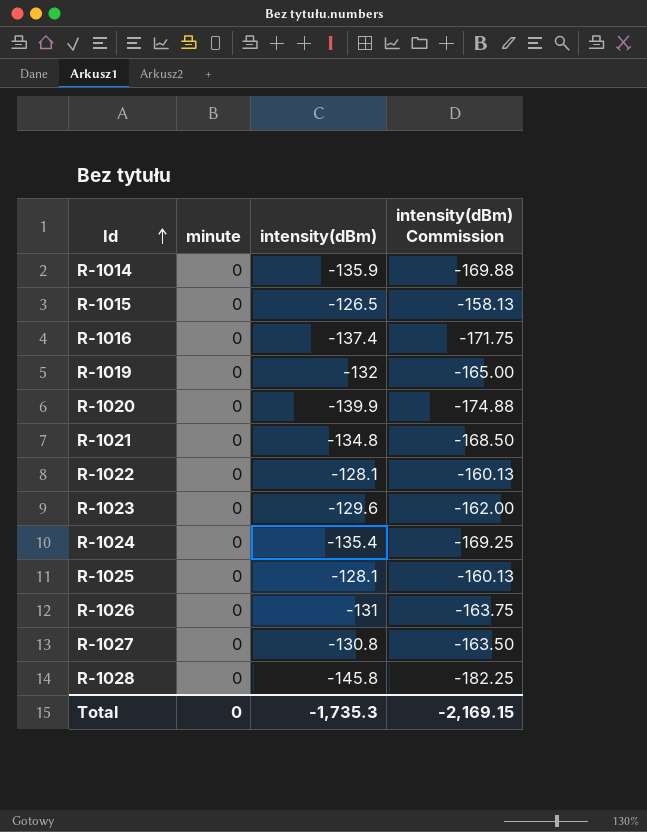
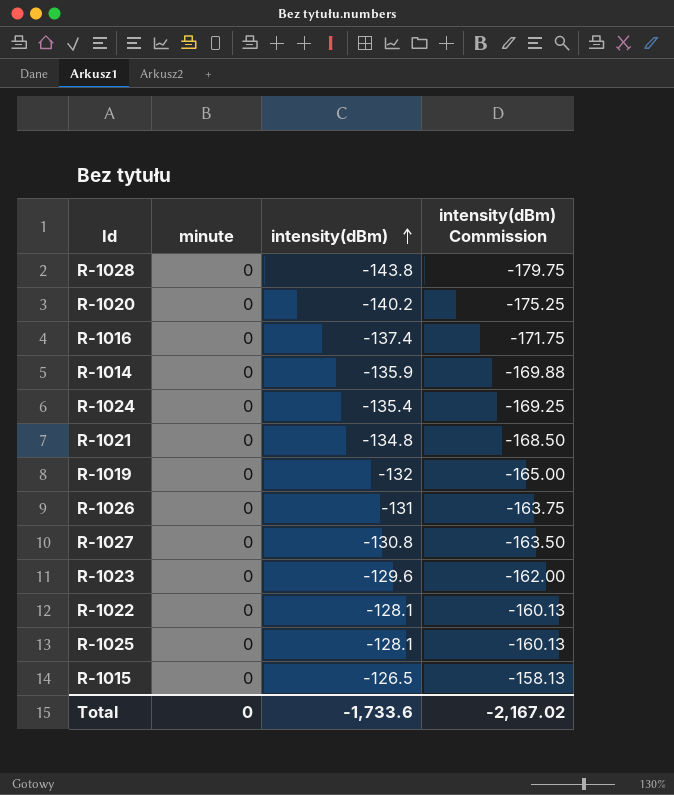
row order: Id ascending -> intensity(dBm) ascending
R-1028 | intensity(dBm): -145.8 -> -143.8
R-1028 | intensity(dBm) Commission: -182.25 -> -179.75
R-1020 | intensity(dBm): -139.9 -> -140.2
R-1020 | intensity(dBm) Commission: -174.88 -> -175.25
Total | intensity(dBm): -1,735.3 -> -1,733.6
Total | intensity(dBm) Commission: -2,169.15 -> -2,167.02

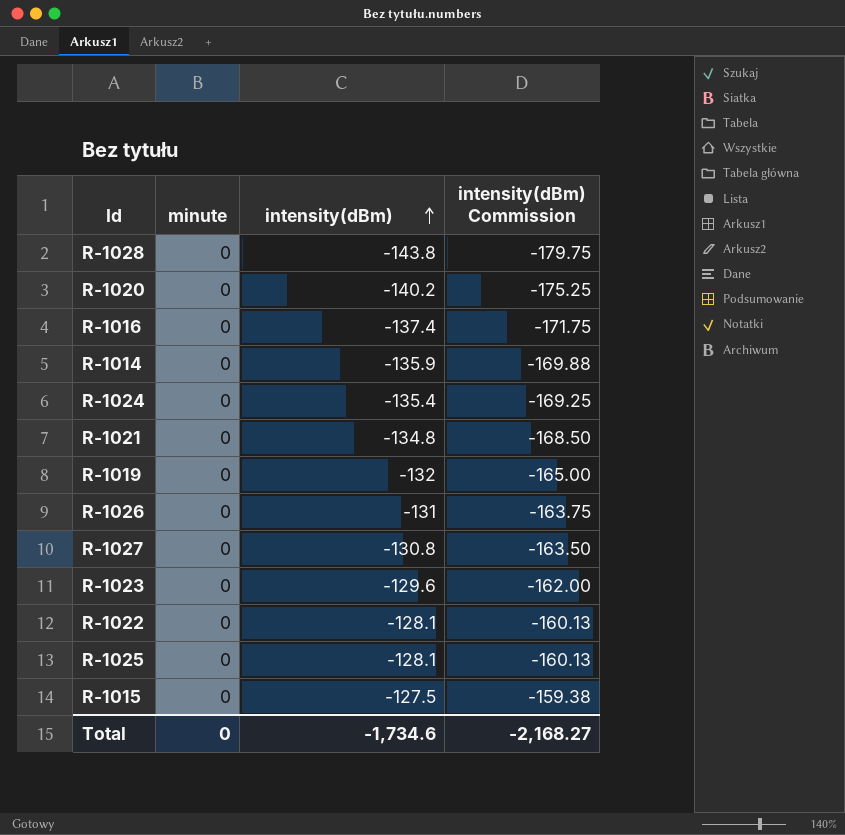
R-1015 | intensity(dBm): -126.5 -> -127.5
R-1015 | intensity(dBm) Commission: -158.13 -> -159.38
Total | intensity(dBm): -1,733.6 -> -1,734.6
Total | intensity(dBm) Commission: -2,167.02 -> -2,168.27

